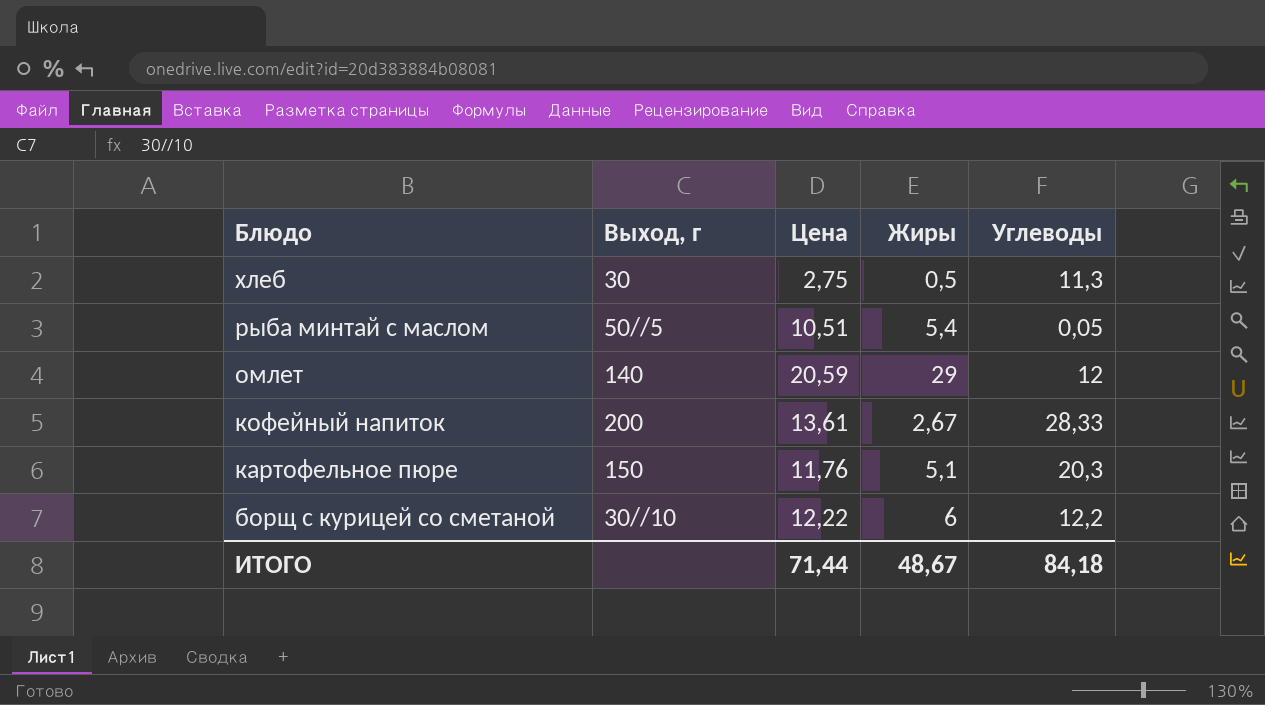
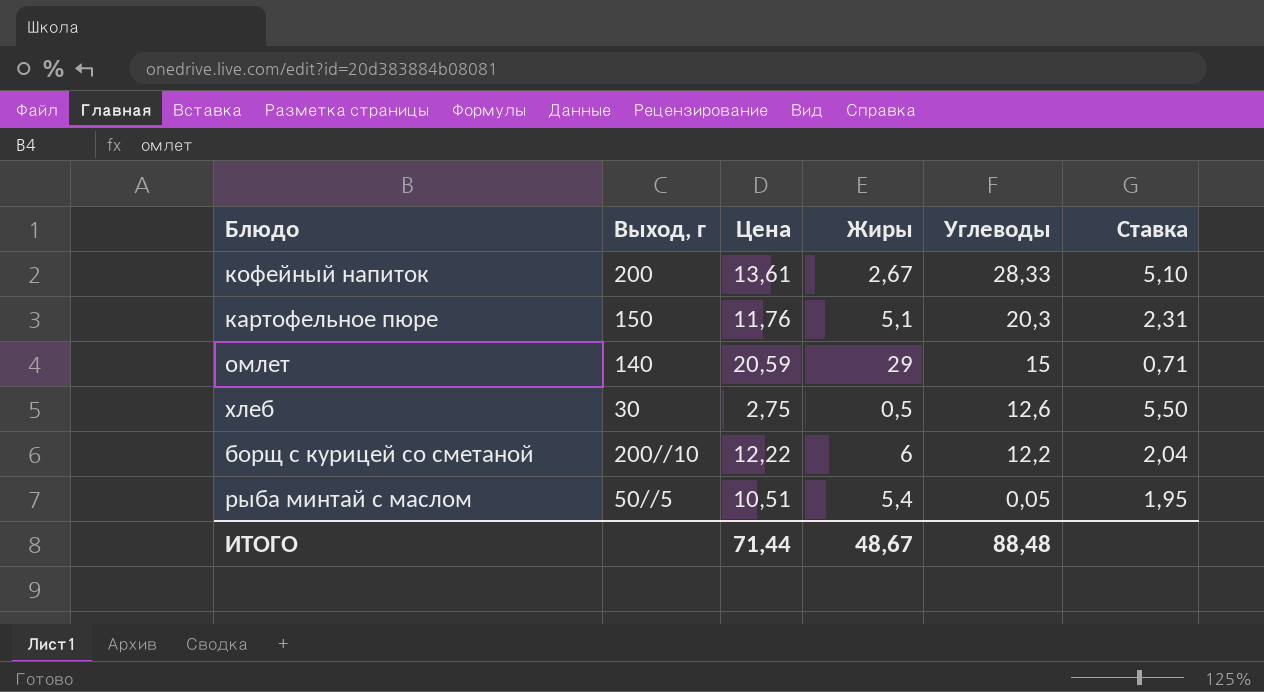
row order: Блюдо descending -> Углеводы descending
column Ставка | formula: none -> [Цена] / [Жиры]
омлет | Углеводы: 12 -> 15
хлеб | Углеводы: 11,3 -> 12,6
борщ с курицей со сметаной | Выход, г: 30//10 -> 200//10
ИТОГО | Углеводы: 84,18 -> 88,48

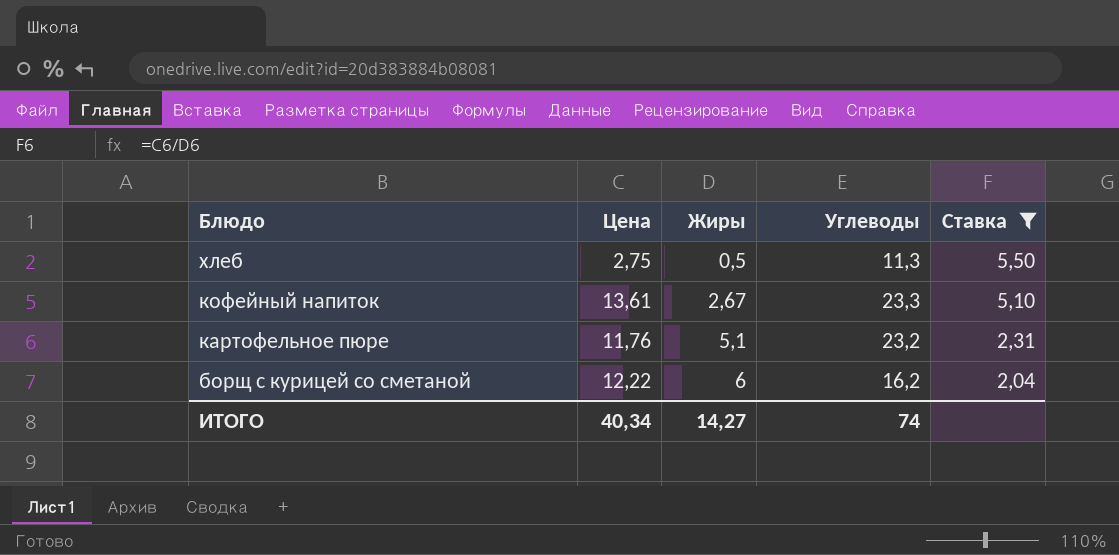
filter: none -> Ставка >= 2,04
row order: Углеводы descending -> Блюдо descending
column Выход, г | position: 2 -> none
хлеб | Углеводы: 12,6 -> 11,3
кофейный напиток | Углеводы: 28,33 -> 23,3
картофельное пюре | Углеводы: 20,3 -> 23,2
борщ с курицей со сметаной | Углеводы: 12,2 -> 16,2
ИТОГО | Цена: 71,44 -> 40,34
ИТОГО | Жиры: 48,67 -> 14,27
ИТОГО | Углеводы: 88,48 -> 74

